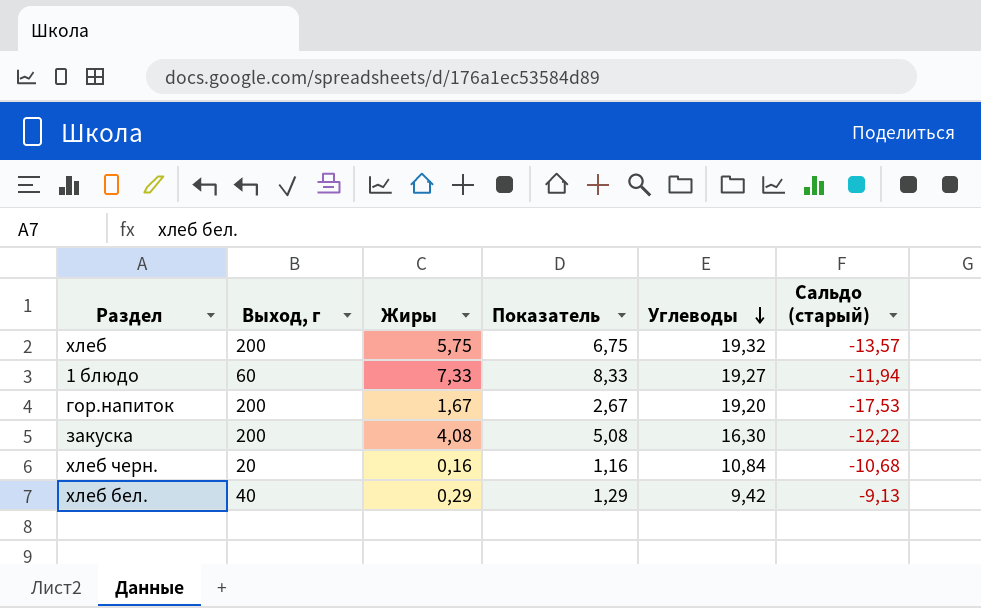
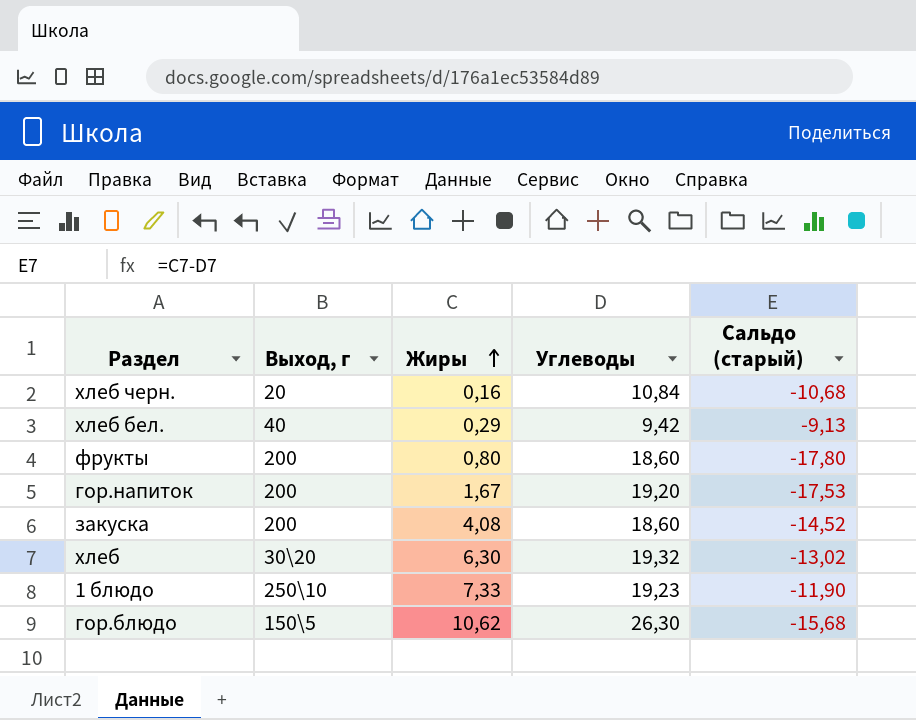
row order: Углеводы descending -> Жиры ascending
column Показатель | formula: [Жиры] + 1 -> none
row фрукты: none -> 200 | 0,80 | 18,60 | -17,80
закуска | Углеводы: 16,30 -> 18,60
закуска | Сальдо (старый): -12,22 -> -14,52
хлеб | Выход, г: 200 -> 30\20
хлеб | Жиры: 5,75 -> 6,30
хлеб | Сальдо (старый): -13,57 -> -13,02
1 блюдо | Выход, г: 60 -> 250\10
1 блюдо | Углеводы: 19,27 -> 19,23
1 блюдо | Сальдо (старый): -11,94 -> -11,90
row гор.блюдо: none -> 150\5 | 10,62 | 26,30 | -15,68

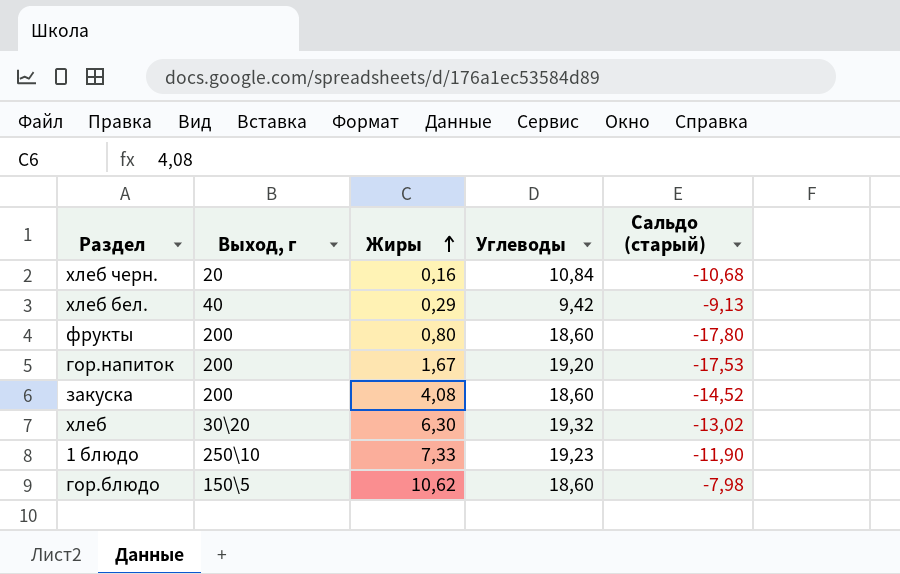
гор.блюдо | Углеводы: 26,30 -> 18,60
гор.блюдо | Сальдо (старый): -15,68 -> -7,98

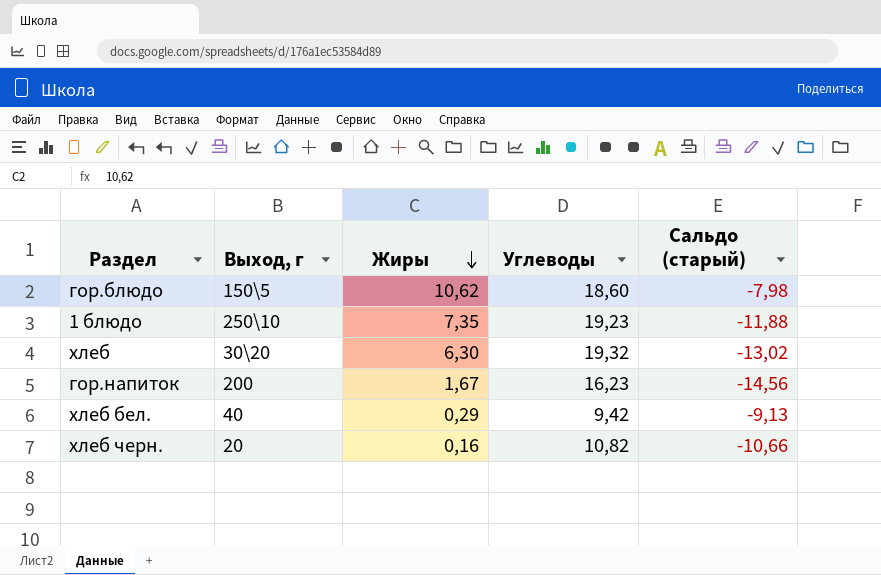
row order: Жиры ascending -> Жиры descending
row фрукты: 200 | 0,80 | 18,60 | -17,80 -> none
row закуска: 200 | 4,08 | 18,60 | -14,52 -> none
1 блюдо | Жиры: 7,33 -> 7,35
1 блюдо | Сальдо (старый): -11,90 -> -11,88
гор.напиток | Углеводы: 19,20 -> 16,23
гор.напиток | Сальдо (старый): -17,53 -> -14,56
хлеб черн. | Углеводы: 10,84 -> 10,82
хлеб черн. | Сальдо (старый): -10,68 -> -10,66

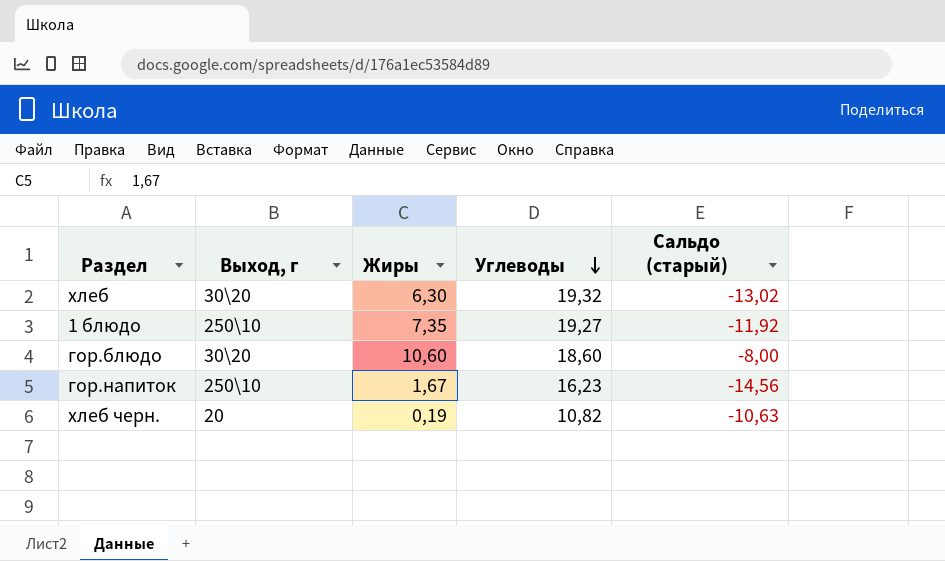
row order: Жиры descending -> Углеводы descending
row хлеб бел.: 40 | 0,29 | 9,42 | -9,13 -> none
1 блюдо | Углеводы: 19,23 -> 19,27
1 блюдо | Сальдо (старый): -11,88 -> -11,92
гор.блюдо | Выход, г: 150\5 -> 30\20
гор.блюдо | Жиры: 10,62 -> 10,60
гор.блюдо | Сальдо (старый): -7,98 -> -8,00
гор.напиток | Выход, г: 200 -> 250\10
хлеб черн. | Жиры: 0,16 -> 0,19
хлеб черн. | Сальдо (старый): -10,66 -> -10,63

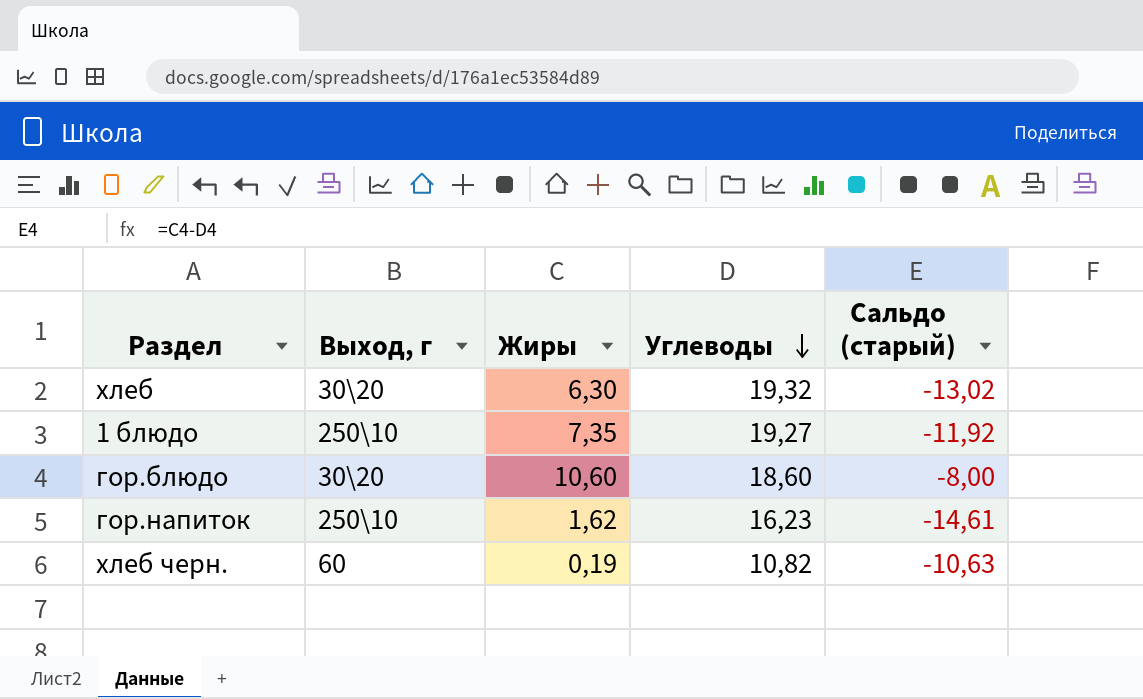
гор.напиток | Жиры: 1,67 -> 1,62
гор.напиток | Сальдо (старый): -14,56 -> -14,61
хлеб черн. | Выход, г: 20 -> 60

